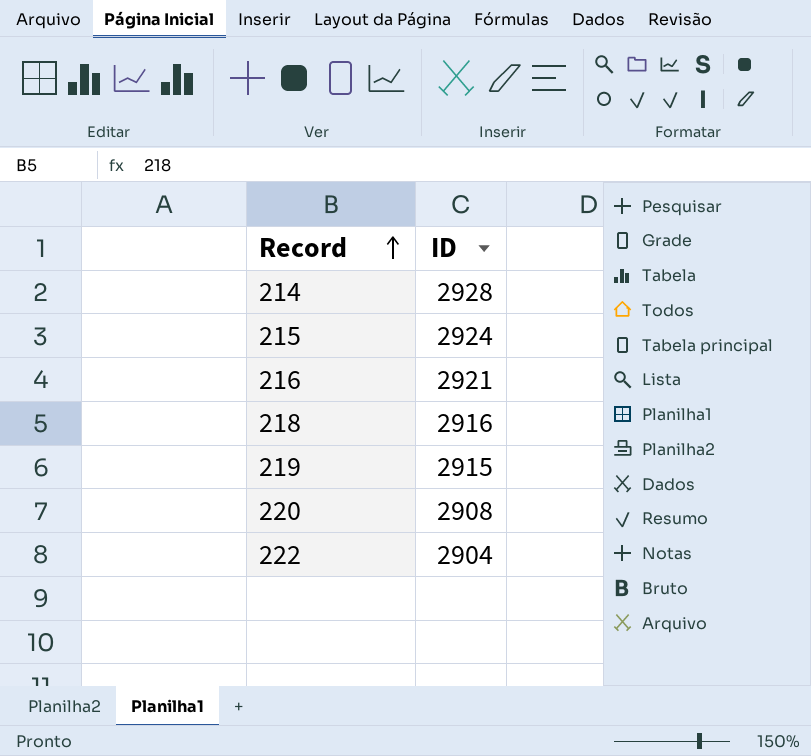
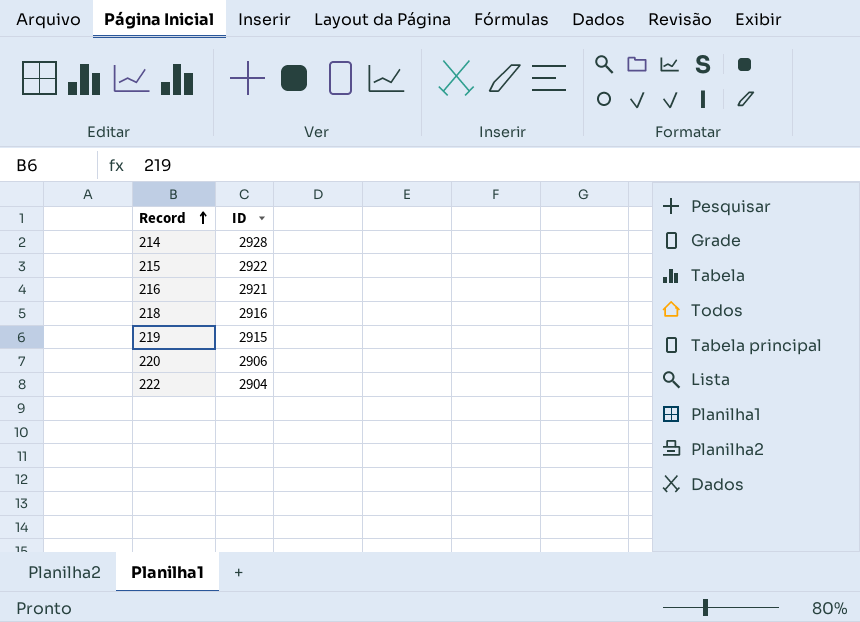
215 | ID: 2924 -> 2922
220 | ID: 2908 -> 2906

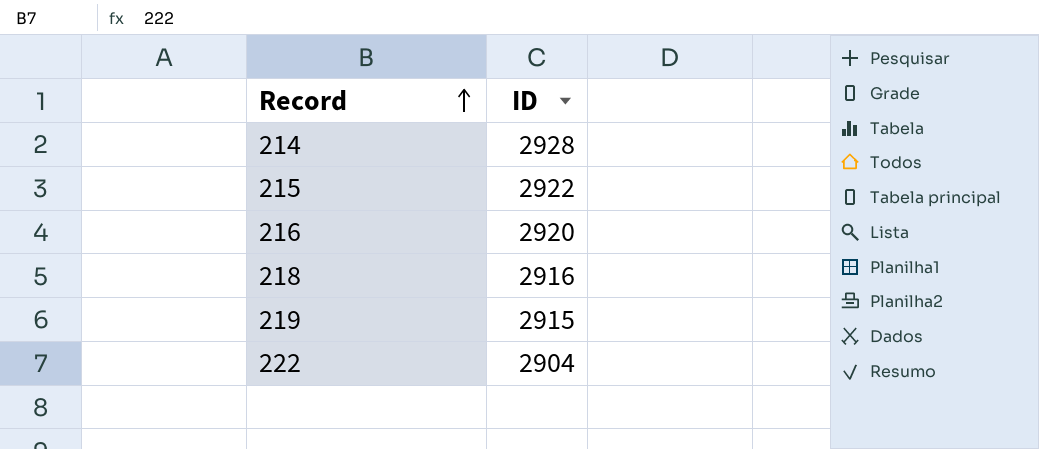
row 220: 2906 -> none
216 | ID: 2921 -> 2920

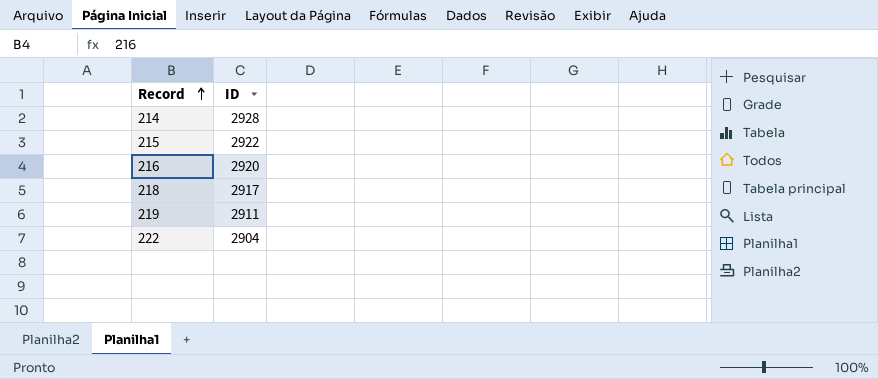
218 | ID: 2916 -> 2917
219 | ID: 2915 -> 2911

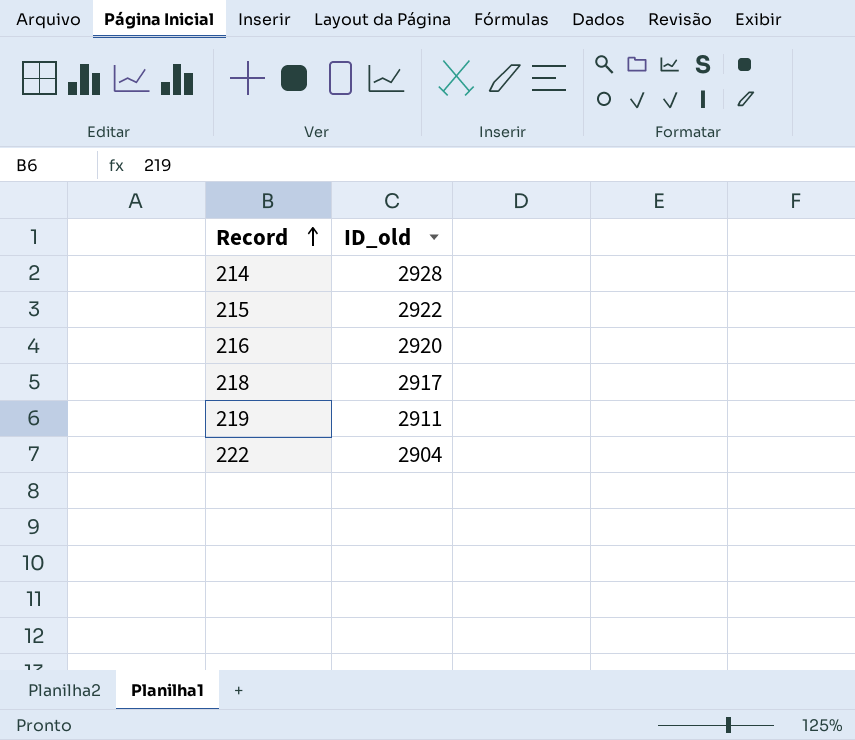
column name: ID -> ID_old

